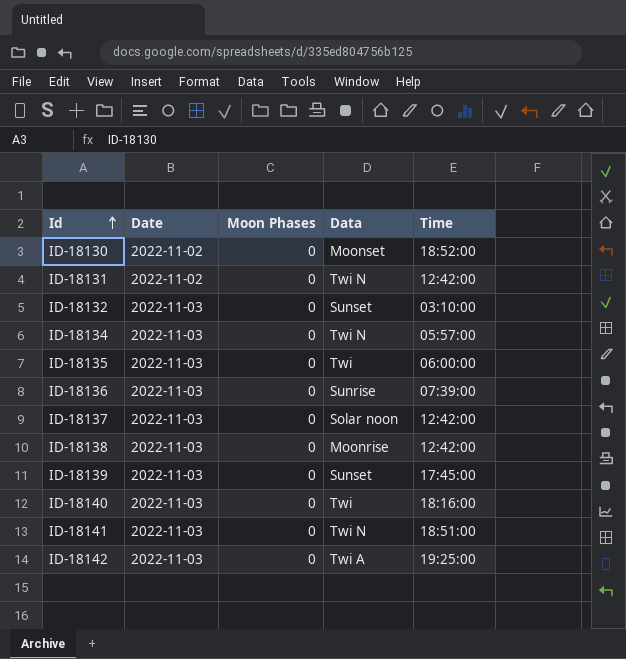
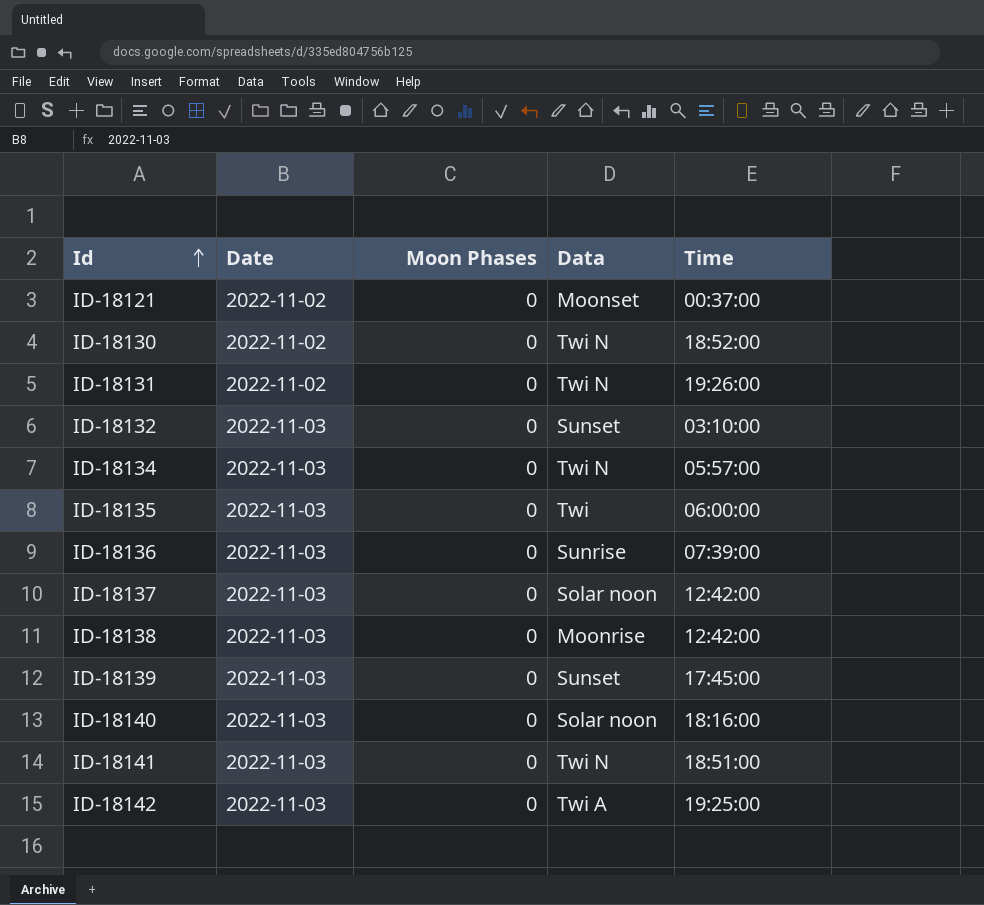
row ID-18121: none -> 2022-11-02 | 0 | Moonset | 00:37:00
ID-18130 | Data: Moonset -> Twi N
ID-18131 | Time: 12:42:00 -> 19:26:00
ID-18140 | Data: Twi -> Solar noon

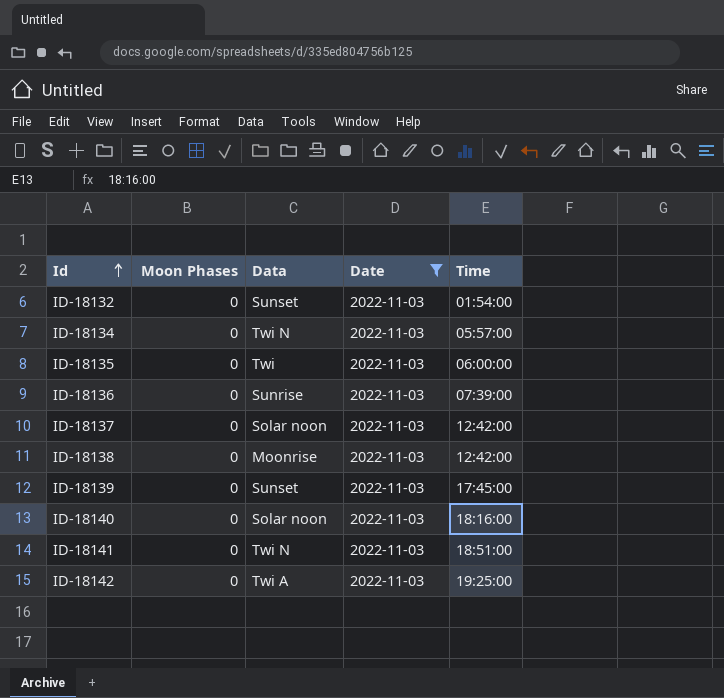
filter: none -> Date = 2022-11-03
column Date | position: 2 -> 4
ID-18132 | Time: 03:10:00 -> 01:54:00

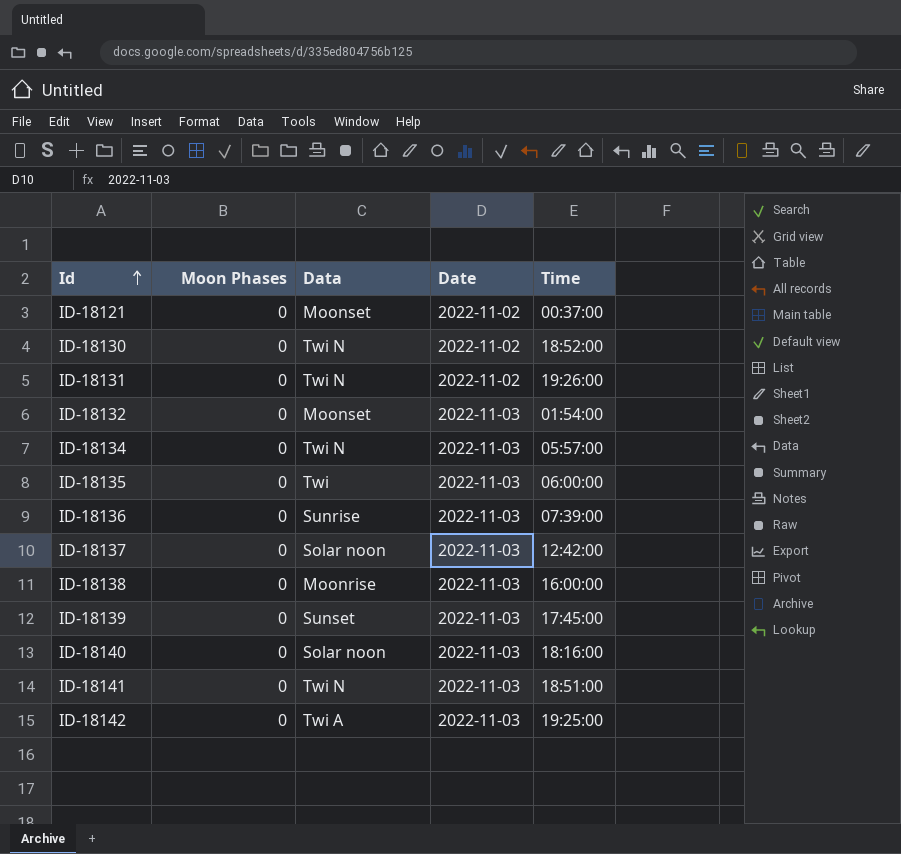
filter: Date = 2022-11-03 -> none
ID-18132 | Data: Sunset -> Moonset
ID-18138 | Time: 12:42:00 -> 16:00:00

